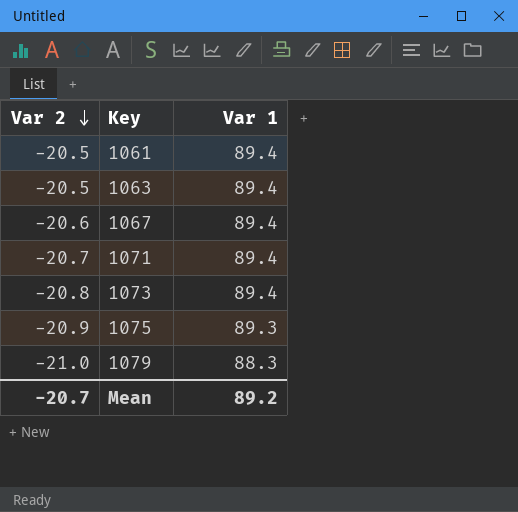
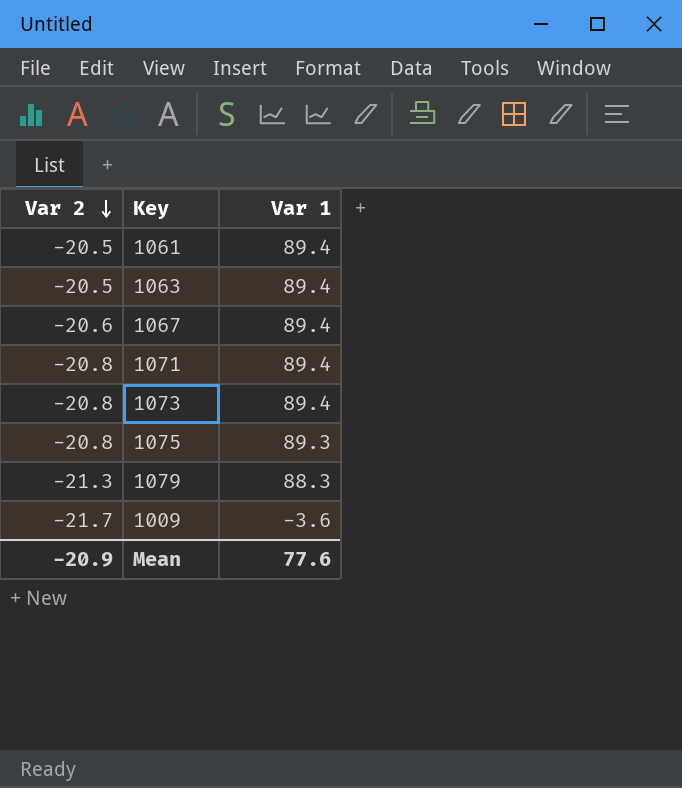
1071 | Var 2: -20.7 -> -20.8
1075 | Var 2: -20.9 -> -20.8
1079 | Var 2: -21.0 -> -21.3
row 1009: none -> -21.7 | -3.6
Mean | Var 2: -20.7 -> -20.9
Mean | Var 1: 89.2 -> 77.6

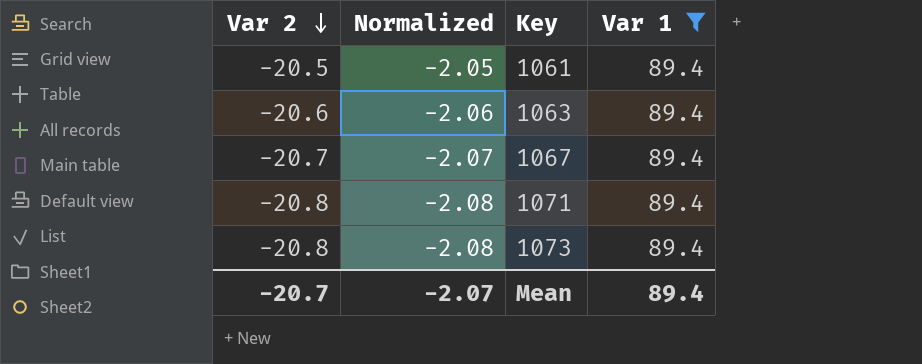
filter: none -> Var 1 = 89.4
column Normalized | formula: none -> [Var 2] * 0.1
1063 | Var 2: -20.5 -> -20.6
1067 | Var 2: -20.6 -> -20.7
Mean | Var 2: -20.9 -> -20.7
Mean | Var 1: 77.6 -> 89.4

